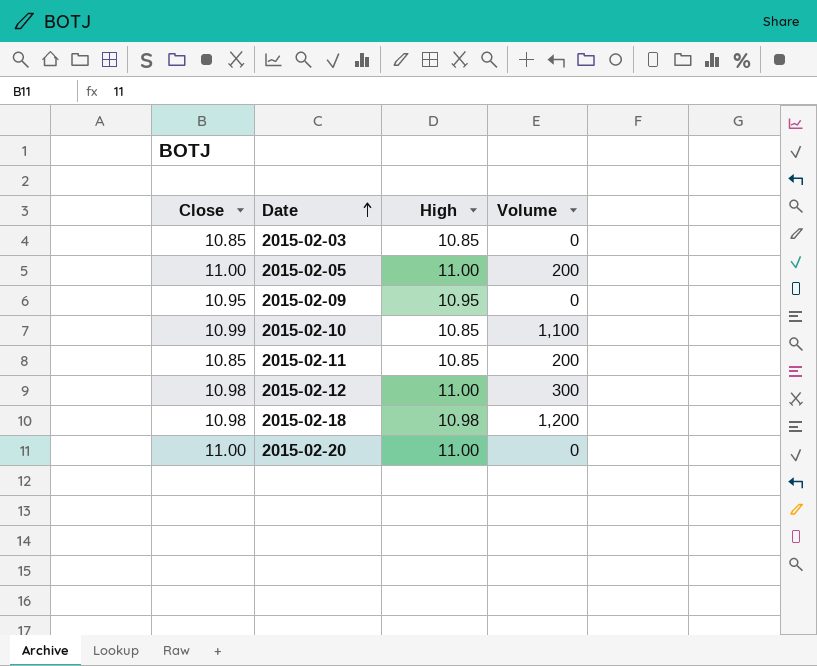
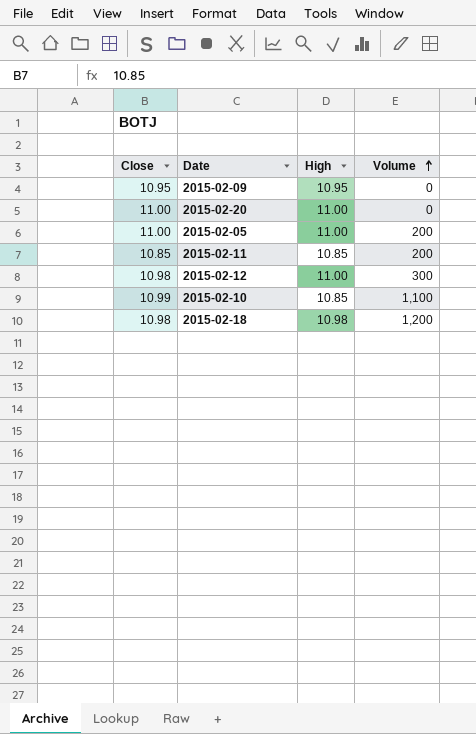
row order: Date ascending -> Volume ascending
row 2015-02-03: 10.85 | 10.85 | 0 -> none

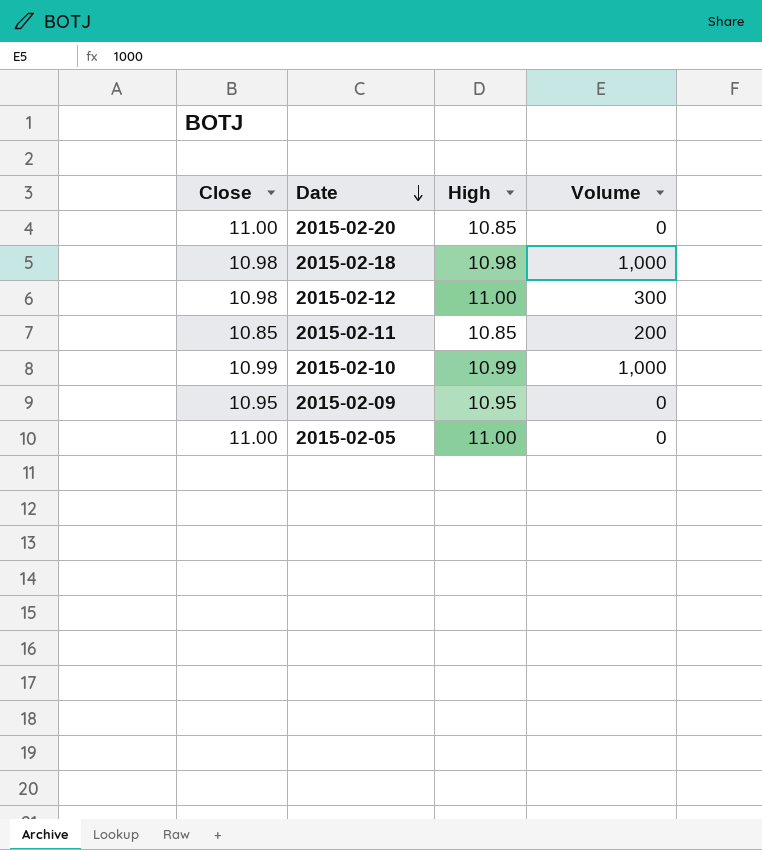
row order: Volume ascending -> Date descending
2015-02-20 | High: 11.00 -> 10.85
2015-02-18 | Volume: 1,200 -> 1,000
2015-02-10 | High: 10.85 -> 10.99
2015-02-10 | Volume: 1,100 -> 1,000
2015-02-05 | Volume: 200 -> 0

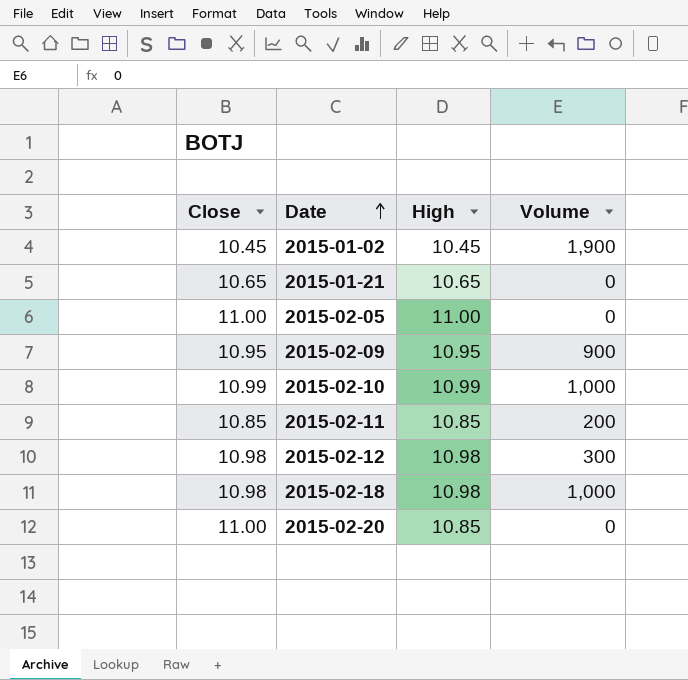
row order: Date descending -> Date ascending
row 2015-01-02: none -> 10.45 | 10.45 | 1,900
row 2015-01-21: none -> 10.65 | 10.65 | 0
2015-02-09 | Volume: 0 -> 900
2015-02-12 | High: 11.00 -> 10.98

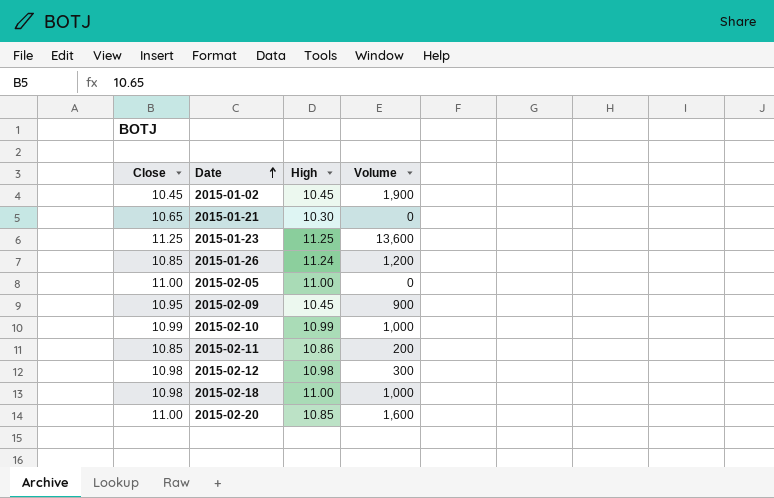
2015-01-21 | High: 10.65 -> 10.30
row 2015-01-23: none -> 11.25 | 11.25 | 13,600
row 2015-01-26: none -> 10.85 | 11.24 | 1,200
2015-02-09 | High: 10.95 -> 10.45
2015-02-11 | High: 10.85 -> 10.86
2015-02-18 | High: 10.98 -> 11.00
2015-02-20 | Volume: 0 -> 1,600

